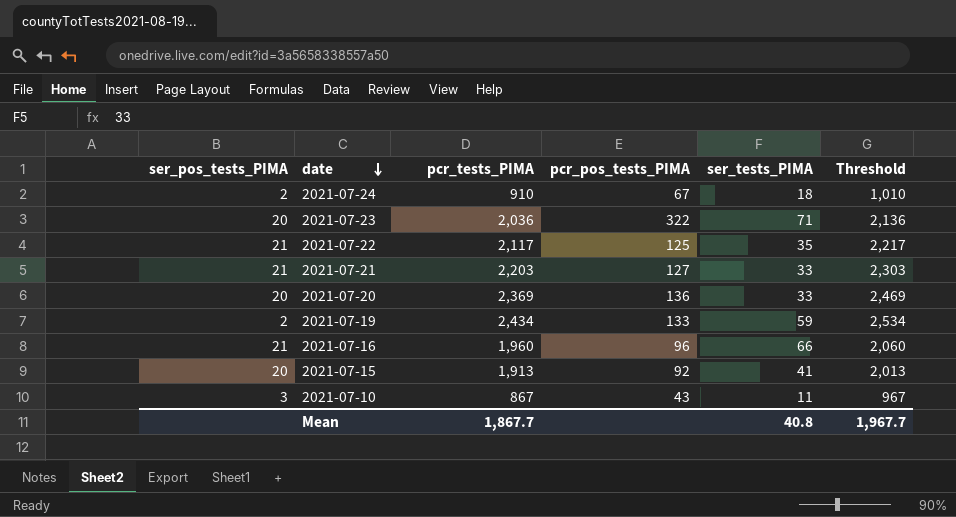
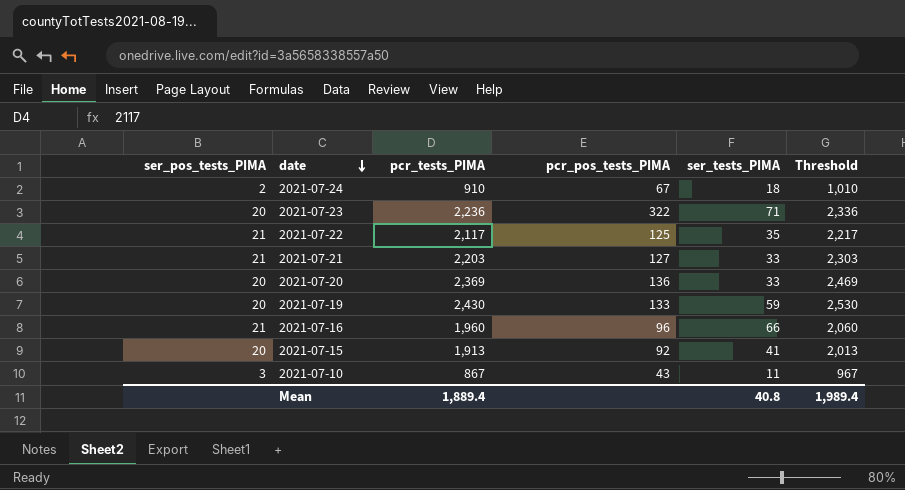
2021-07-23 | pcr_tests_PIMA: 2,036 -> 2,236
2021-07-23 | Threshold: 2,136 -> 2,336
2021-07-19 | ser_pos_tests_PIMA: 2 -> 20
2021-07-19 | pcr_tests_PIMA: 2,434 -> 2,430
2021-07-19 | Threshold: 2,534 -> 2,530
Mean | pcr_tests_PIMA: 1,867.7 -> 1,889.4
Mean | Threshold: 1,967.7 -> 1,989.4

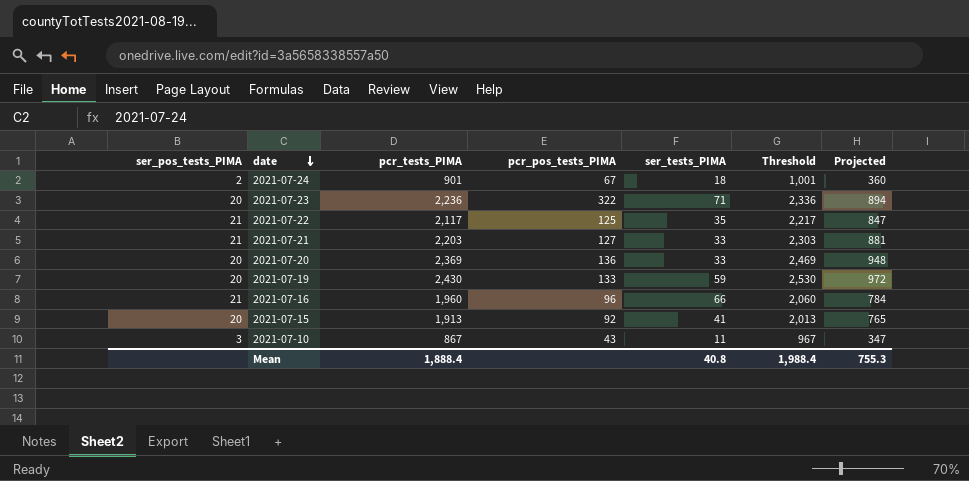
column Projected | formula: none -> [pcr_tests_PIMA] * 0.4
2021-07-24 | pcr_tests_PIMA: 910 -> 901
2021-07-24 | Threshold: 1,010 -> 1,001
Mean | pcr_tests_PIMA: 1,889.4 -> 1,888.4
Mean | Threshold: 1,989.4 -> 1,988.4

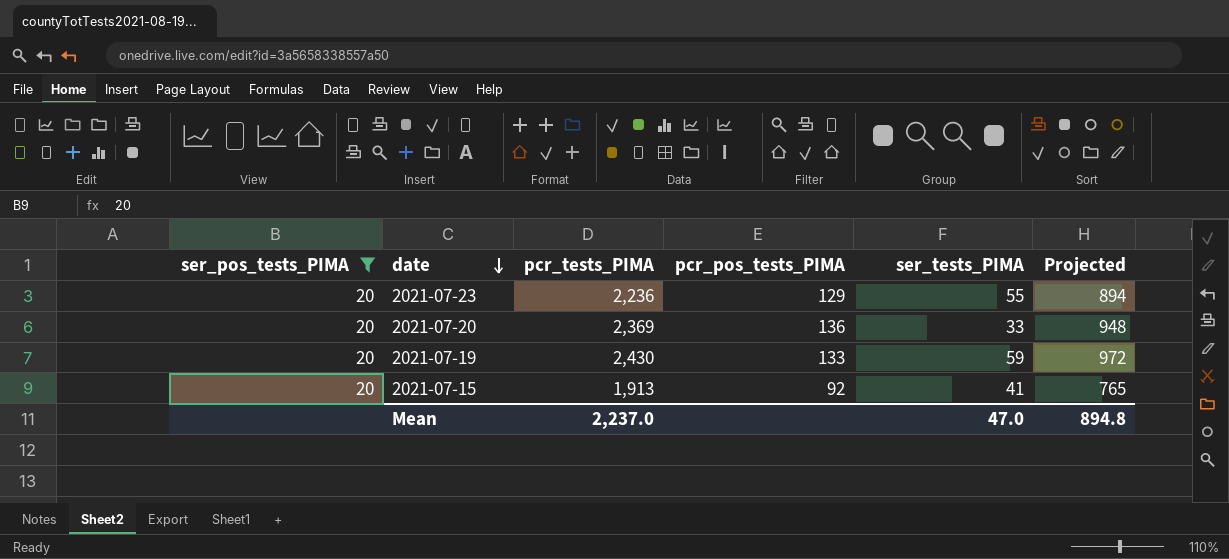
filter: none -> ser_pos_tests_PIMA = 20
column Threshold | formula: [pcr_tests_PIMA] + 100 -> none
2021-07-23 | pcr_pos_tests_PIMA: 322 -> 129
2021-07-23 | ser_tests_PIMA: 71 -> 55
Mean | pcr_tests_PIMA: 1,888.4 -> 2,237.0
Mean | ser_tests_PIMA: 40.8 -> 47.0
Mean | Projected: 755.3 -> 894.8

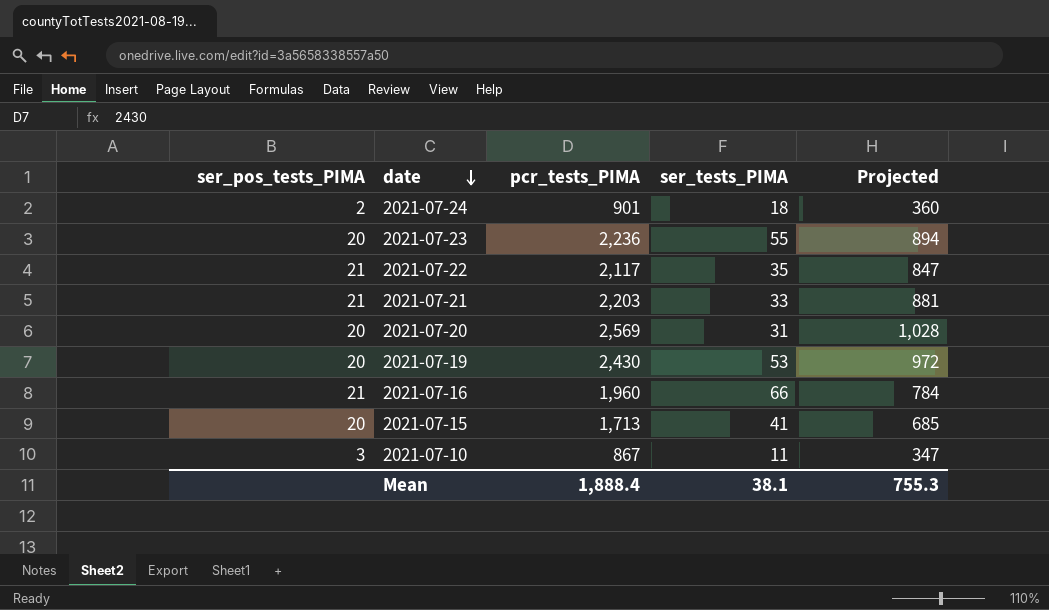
filter: ser_pos_tests_PIMA = 20 -> none
column pcr_pos_tests_PIMA | position: 4 -> none
2021-07-20 | pcr_tests_PIMA: 2,369 -> 2,569
2021-07-20 | ser_tests_PIMA: 33 -> 31
2021-07-20 | Projected: 948 -> 1,028
2021-07-19 | ser_tests_PIMA: 59 -> 53
2021-07-15 | pcr_tests_PIMA: 1,913 -> 1,713
2021-07-15 | Projected: 765 -> 685
Mean | pcr_tests_PIMA: 2,237.0 -> 1,888.4
Mean | ser_tests_PIMA: 47.0 -> 38.1
Mean | Projected: 894.8 -> 755.3

